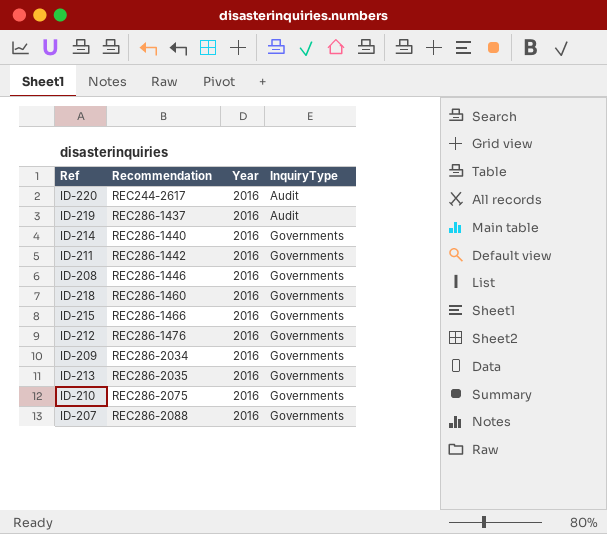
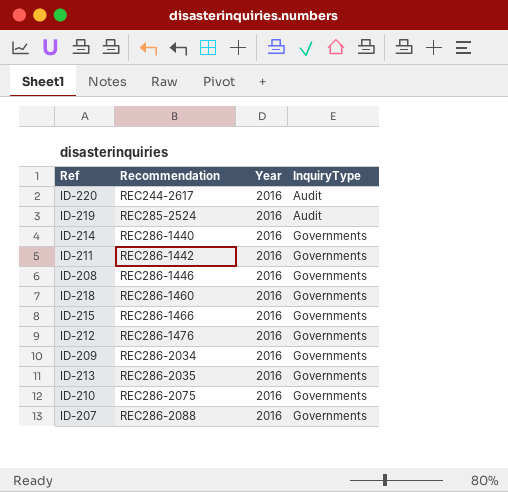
ID-219 | Recommendation: REC286-1437 -> REC285-2524

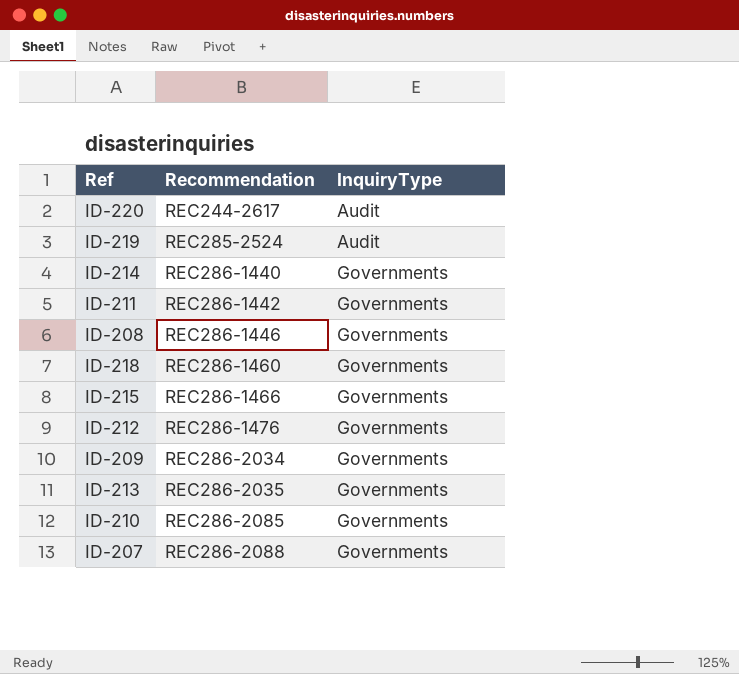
column Year | position: 3 -> none
ID-210 | Recommendation: REC286-2075 -> REC286-2085

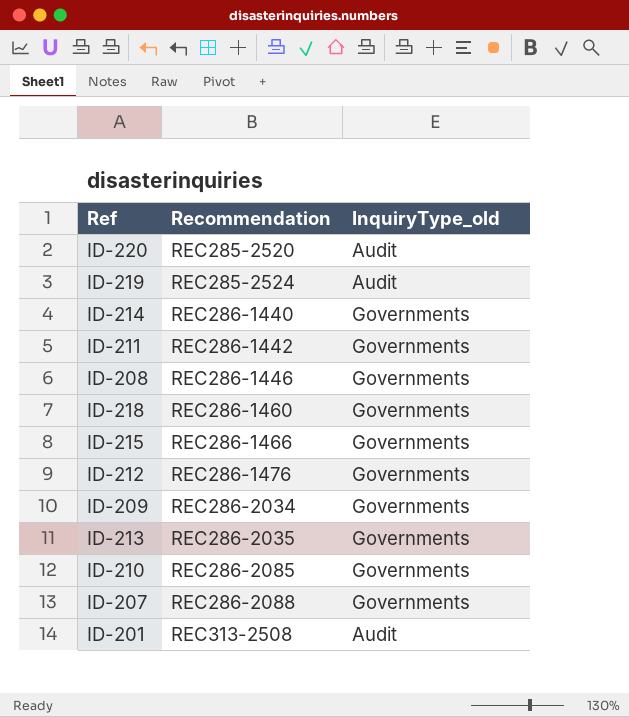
column name: InquiryType -> InquiryType_old
ID-220 | Recommendation: REC244-2617 -> REC285-2520
row ID-201: none -> REC313-2508 | Audit

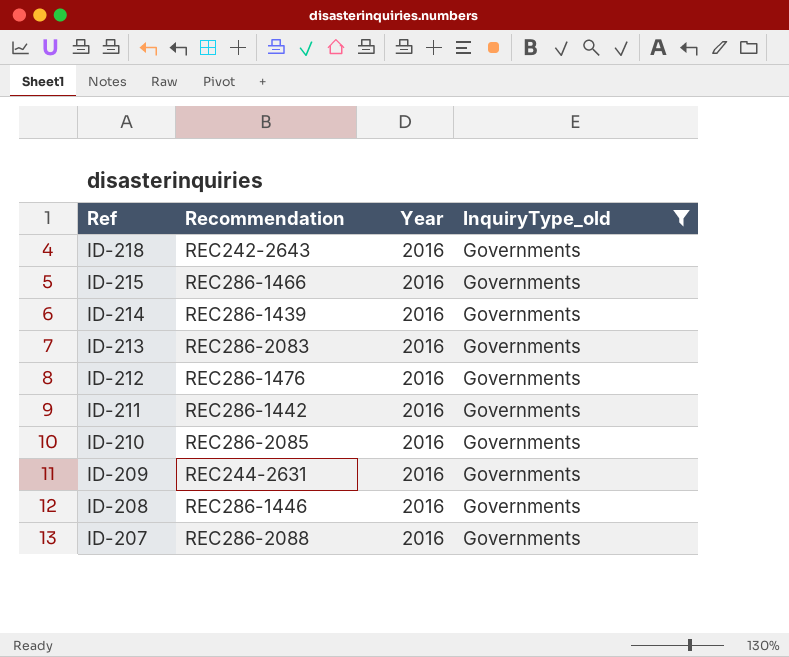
filter: none -> InquiryType_old = Governments
row order: Recommendation ascending -> Ref descending
column Year | position: none -> 3
ID-218 | Recommendation: REC286-1460 -> REC242-2643
ID-214 | Recommendation: REC286-1440 -> REC286-1439
ID-213 | Recommendation: REC286-2035 -> REC286-2083
ID-209 | Recommendation: REC286-2034 -> REC244-2631

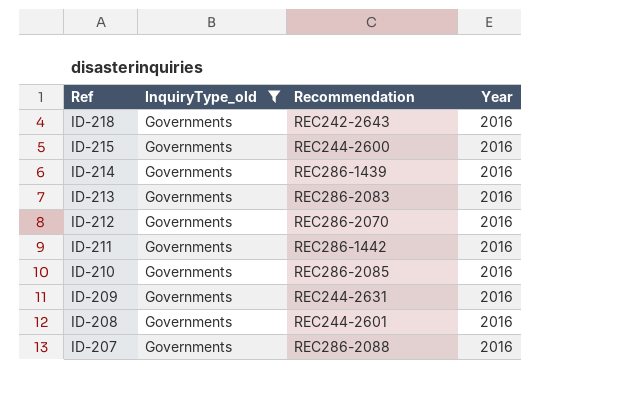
column InquiryType_old | position: 4 -> 2
ID-215 | Recommendation: REC286-1466 -> REC244-2600
ID-212 | Recommendation: REC286-1476 -> REC286-2070
ID-208 | Recommendation: REC286-1446 -> REC244-2601

